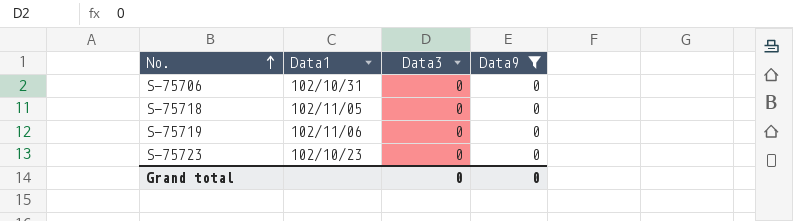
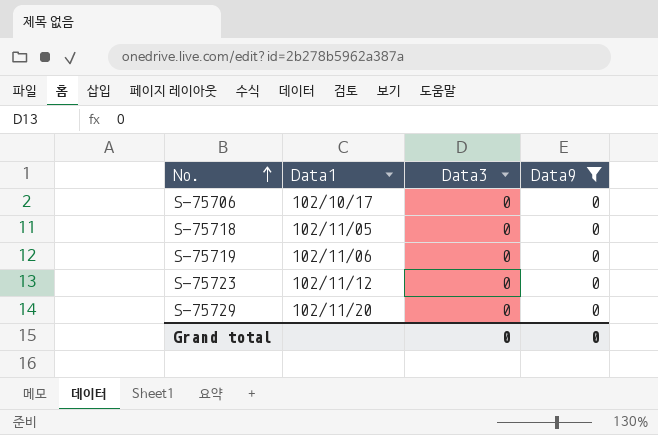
S-75706 | Data1: 102/10/31 -> 102/10/17
S-75723 | Data1: 102/10/23 -> 102/11/12
row S-75729: none -> 102/11/20 | 0 | 0

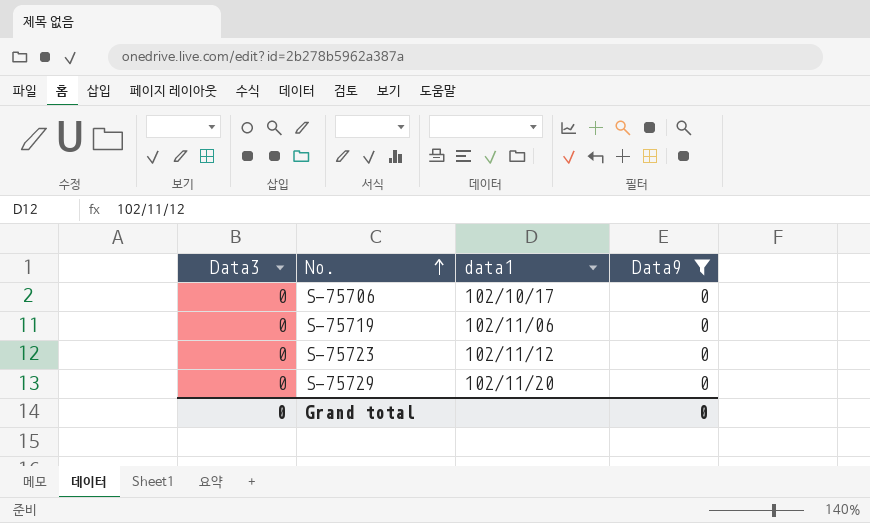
column Data3 | position: 3 -> 1
column name: Data1 -> data1
row S-75718: 102/11/05 | 0 | 0 -> none

